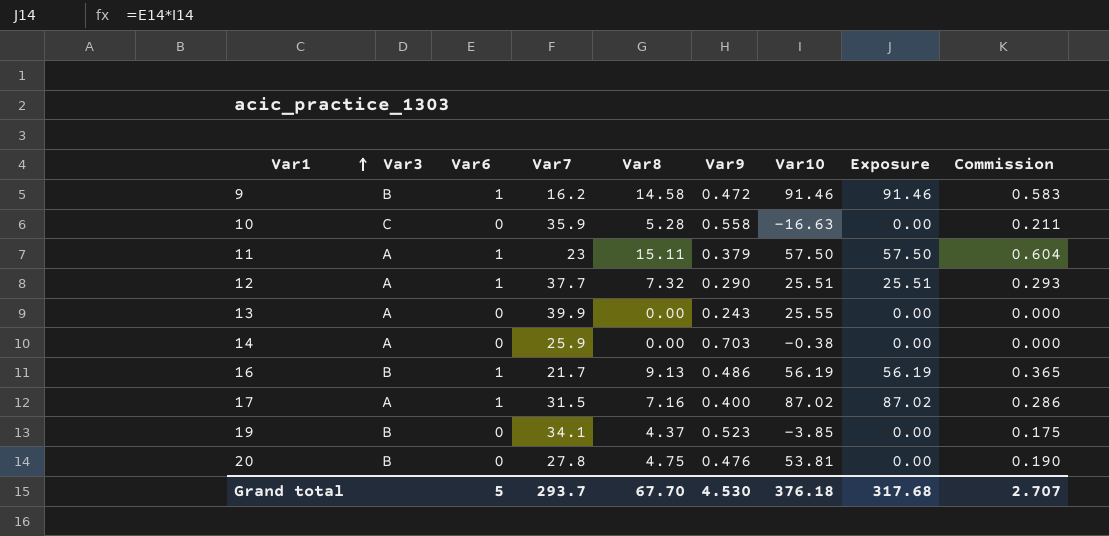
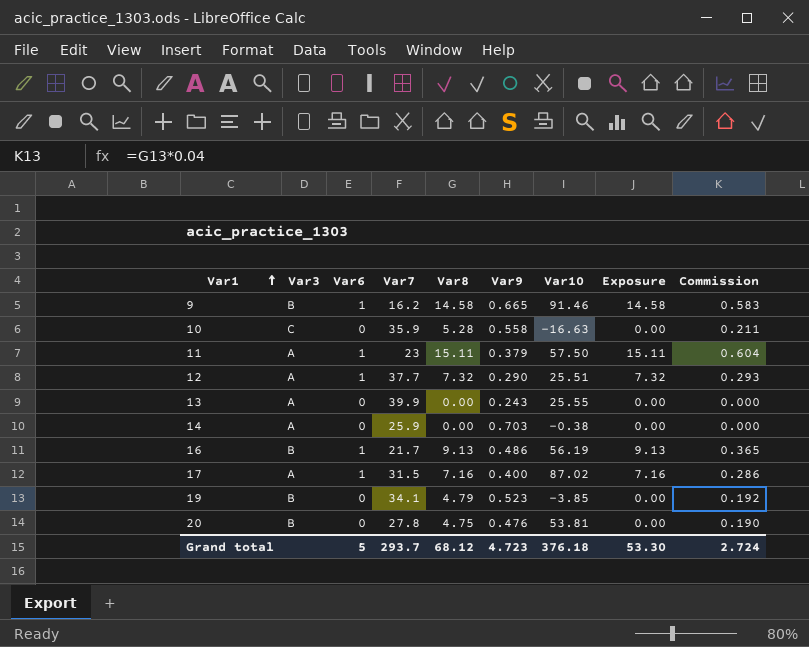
column Exposure | formula: [Var6] * [Var10] -> [Var6] * [Var8]
9 | Var9: 0.472 -> 0.665
19 | Var8: 4.37 -> 4.79
19 | Commission: 0.175 -> 0.192
Grand total | Var8: 67.70 -> 68.12
Grand total | Var9: 4.530 -> 4.723
Grand total | Exposure: 317.68 -> 53.30
Grand total | Commission: 2.707 -> 2.724

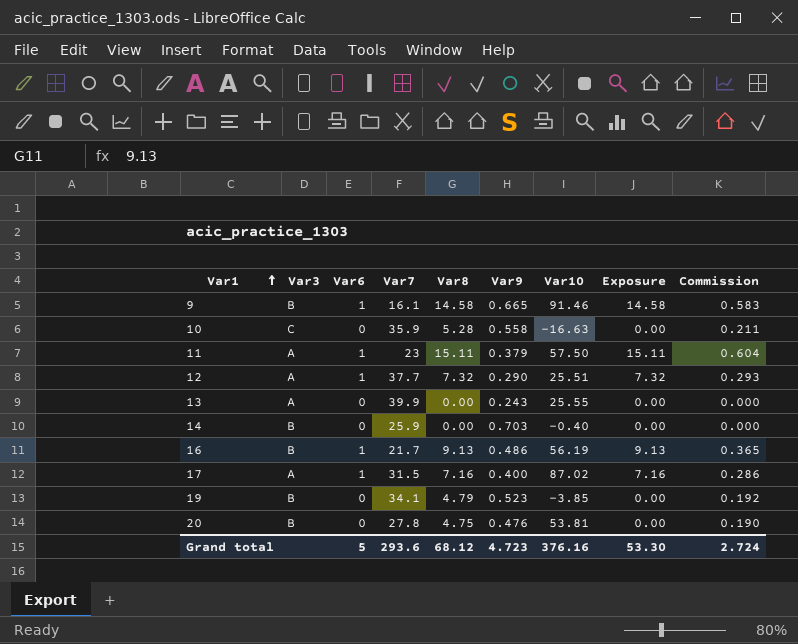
9 | Var7: 16.2 -> 16.1
14 | Var3: A -> B
14 | Var10: -0.38 -> -0.40
Grand total | Var7: 293.7 -> 293.6
Grand total | Var10: 376.18 -> 376.16

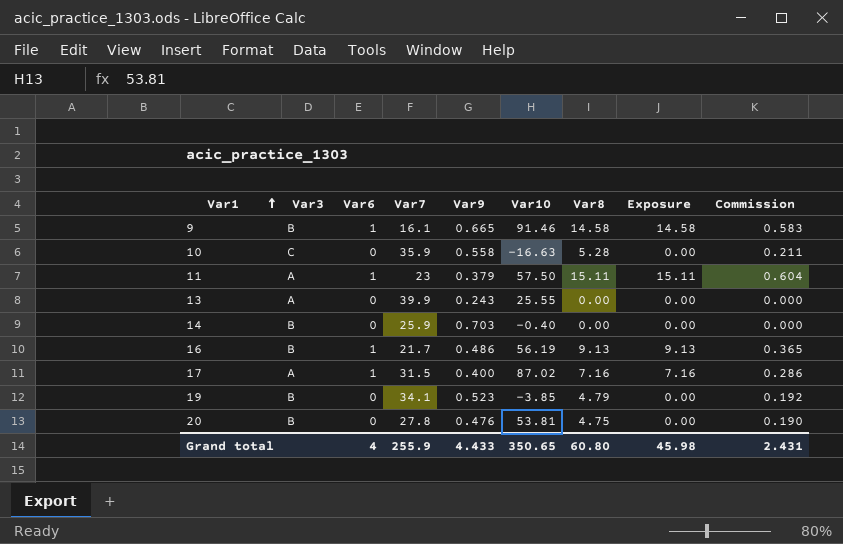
column Var8 | position: 5 -> 7
row 12: A | 1 | 37.7 | 7.32 | 0.290 | 25.51 | 7.32 | 0.293 -> none
Grand total | Var6: 5 -> 4
Grand total | Var7: 293.6 -> 255.9
Grand total | Var9: 4.723 -> 4.433
Grand total | Var10: 376.16 -> 350.65
Grand total | Var8: 68.12 -> 60.80
Grand total | Exposure: 53.30 -> 45.98
Grand total | Commission: 2.724 -> 2.431

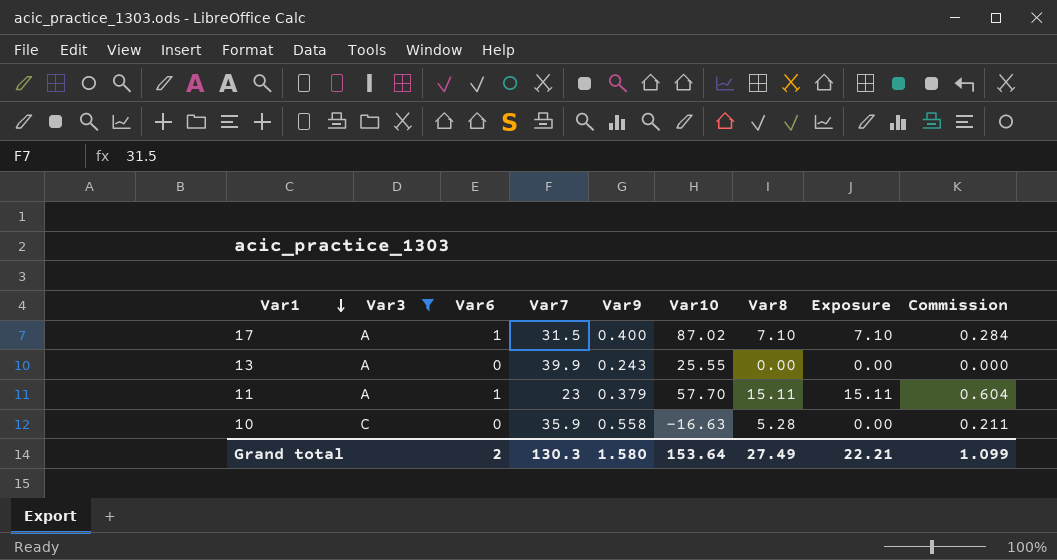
filter: none -> Var3 != B
row order: Var1 ascending -> Var1 descending
17 | Var8: 7.16 -> 7.10
17 | Exposure: 7.16 -> 7.10
17 | Commission: 0.286 -> 0.284
11 | Var10: 57.50 -> 57.70
Grand total | Var6: 4 -> 2
Grand total | Var7: 255.9 -> 130.3
Grand total | Var9: 4.433 -> 1.580
Grand total | Var10: 350.65 -> 153.64
Grand total | Var8: 60.80 -> 27.49
Grand total | Exposure: 45.98 -> 22.21
Grand total | Commission: 2.431 -> 1.099

